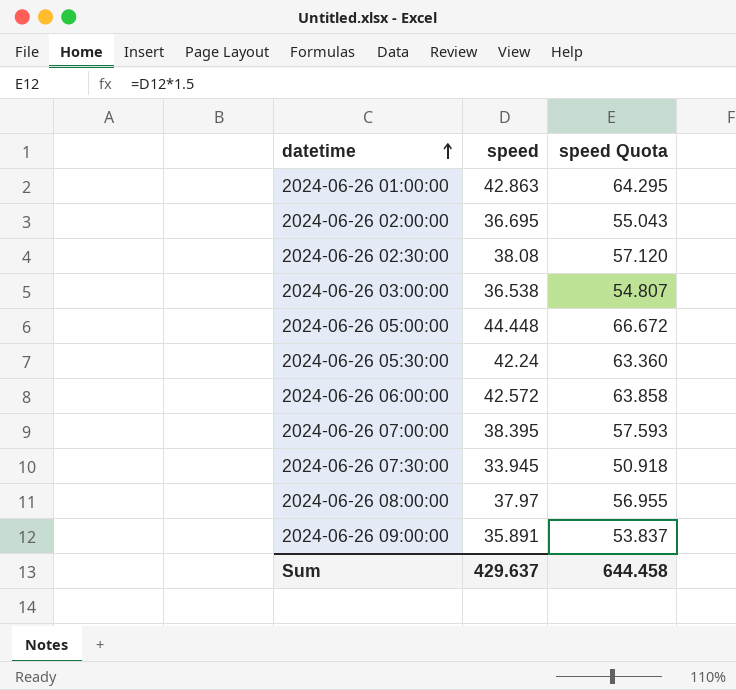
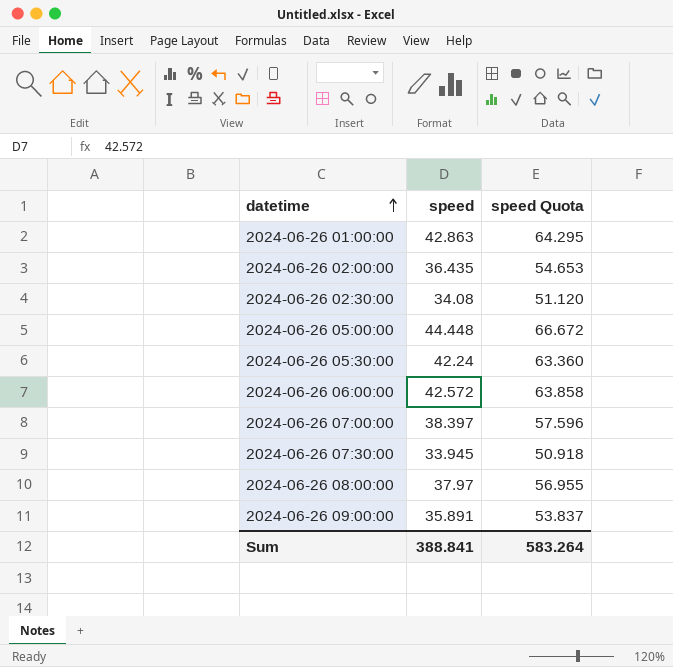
row 2024-06-26 03:00:00: 36.538 | 54.807 -> none
2024-06-26 02:00:00 | speed: 36.695 -> 36.435
2024-06-26 02:00:00 | speed Quota: 55.043 -> 54.653
2024-06-26 02:30:00 | speed: 38.08 -> 34.08
2024-06-26 02:30:00 | speed Quota: 57.120 -> 51.120
2024-06-26 07:00:00 | speed: 38.395 -> 38.397
2024-06-26 07:00:00 | speed Quota: 57.593 -> 57.596
Sum | speed: 429.637 -> 388.841
Sum | speed Quota: 644.458 -> 583.264

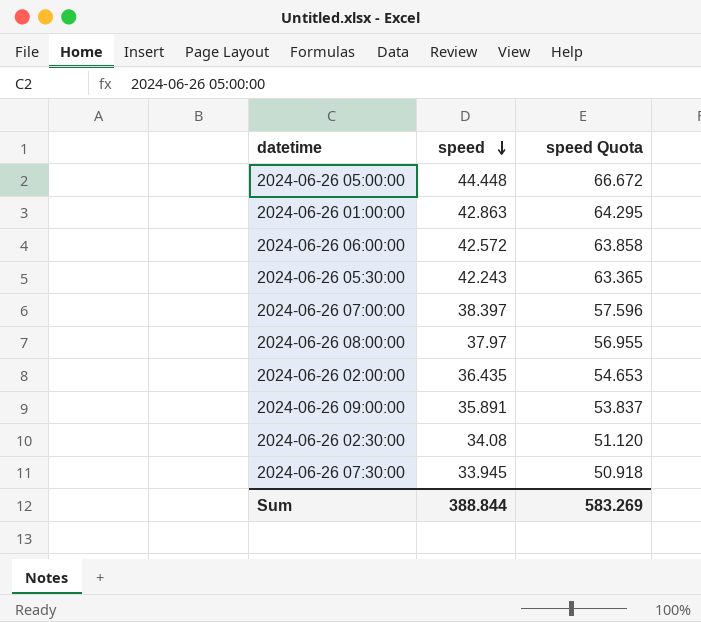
row order: datetime ascending -> speed descending
2024-06-26 05:30:00 | speed: 42.24 -> 42.243
2024-06-26 05:30:00 | speed Quota: 63.360 -> 63.365
Sum | speed: 388.841 -> 388.844
Sum | speed Quota: 583.264 -> 583.269

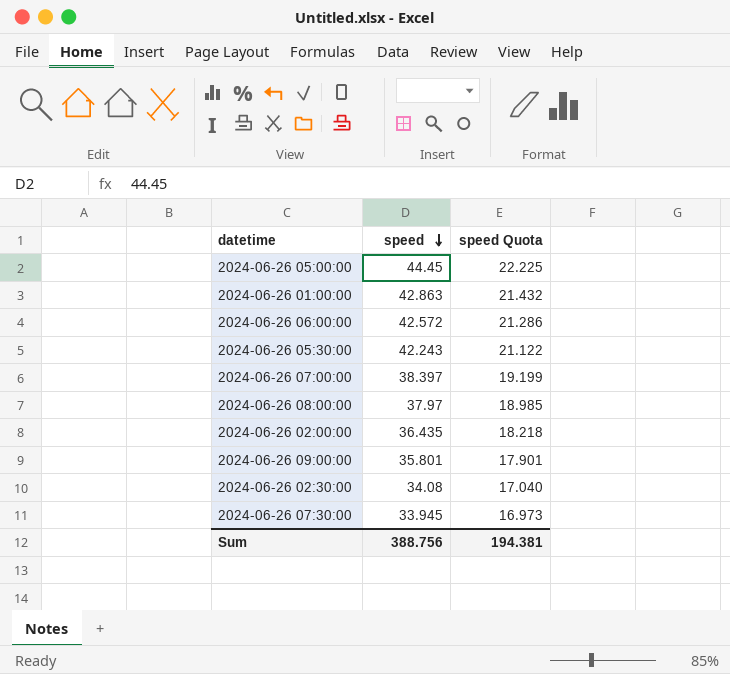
column speed Quota | formula: [speed] * 1.5 -> [speed] * 0.5
2024-06-26 05:00:00 | speed: 44.448 -> 44.45
2024-06-26 09:00:00 | speed: 35.891 -> 35.801
Sum | speed: 388.844 -> 388.756
Sum | speed Quota: 583.269 -> 194.381

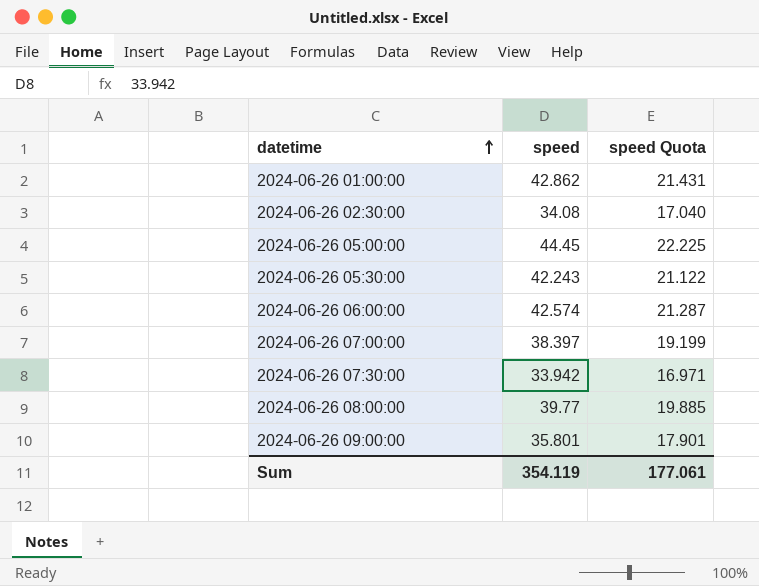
row order: speed descending -> datetime ascending
row 2024-06-26 02:00:00: 36.435 | 18.218 -> none
2024-06-26 01:00:00 | speed: 42.863 -> 42.862
2024-06-26 01:00:00 | speed Quota: 21.432 -> 21.431
2024-06-26 06:00:00 | speed: 42.572 -> 42.574
2024-06-26 06:00:00 | speed Quota: 21.286 -> 21.287
2024-06-26 07:30:00 | speed: 33.945 -> 33.942
2024-06-26 07:30:00 | speed Quota: 16.973 -> 16.971
2024-06-26 08:00:00 | speed: 37.97 -> 39.77
2024-06-26 08:00:00 | speed Quota: 18.985 -> 19.885
Sum | speed: 388.756 -> 354.119
Sum | speed Quota: 194.381 -> 177.061

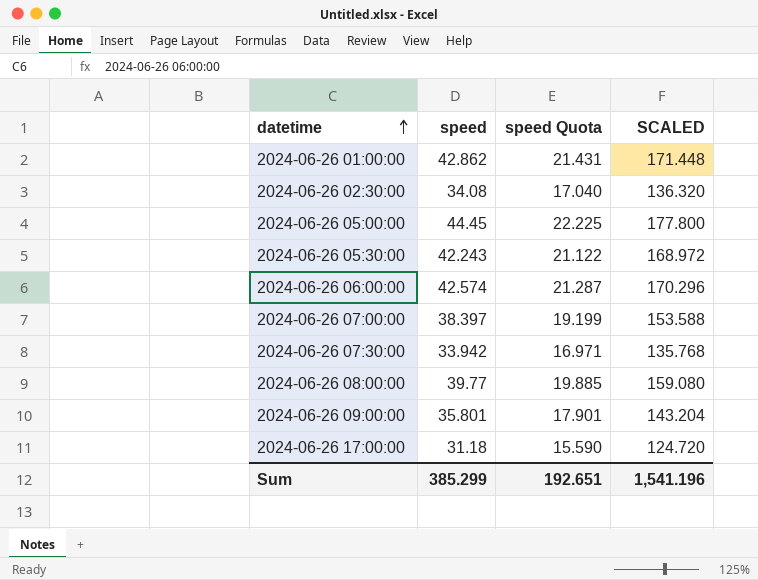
column SCALED | formula: none -> [speed] * 4
row 2024-06-26 17:00:00: none -> 31.18 | 15.590 | 124.720
Sum | speed: 354.119 -> 385.299
Sum | speed Quota: 177.061 -> 192.651

